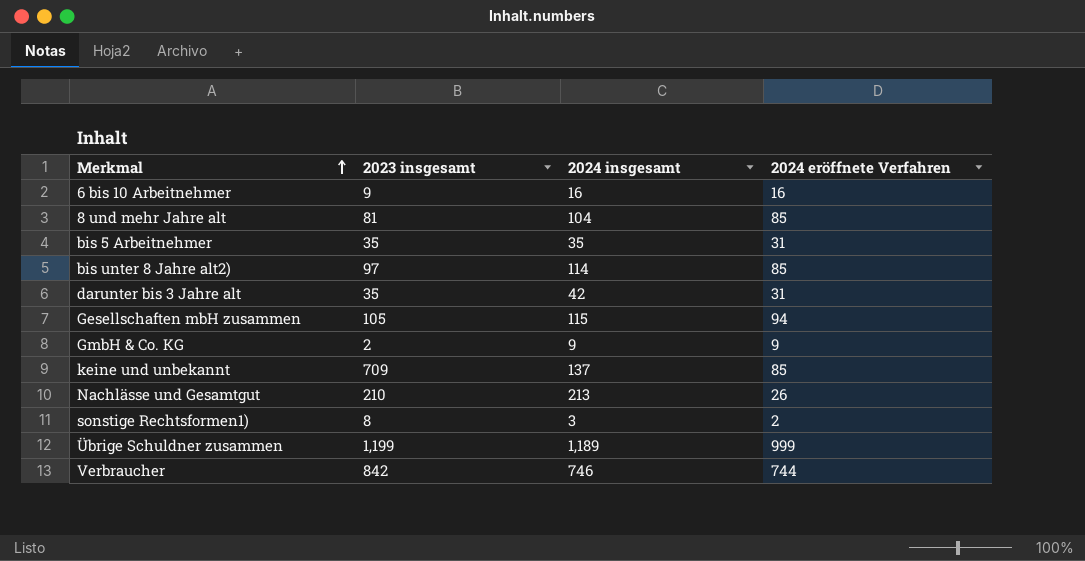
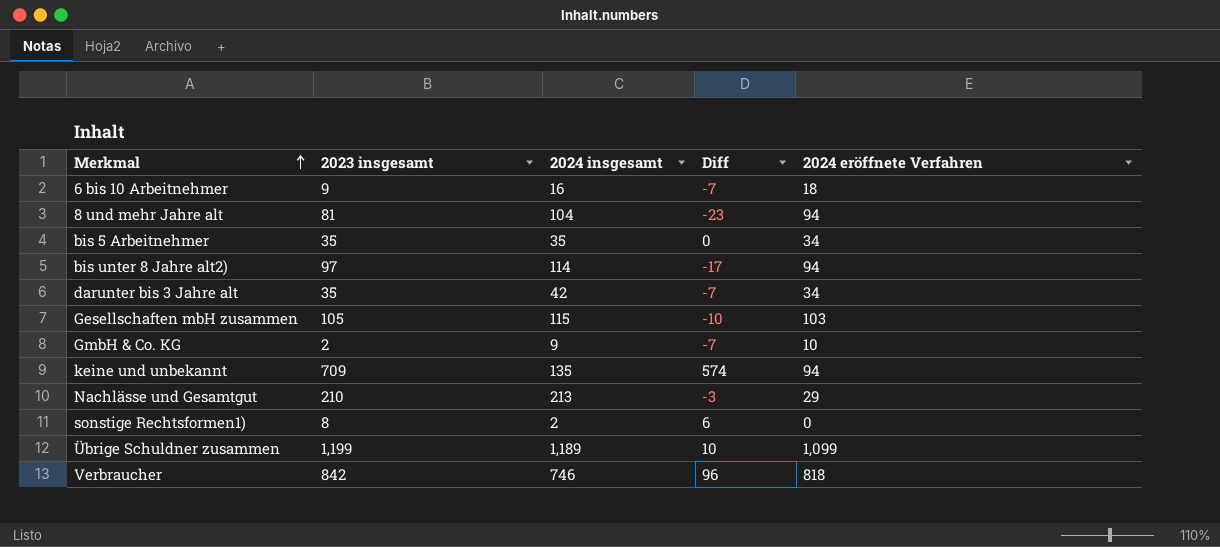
column Diff | formula: none -> [2023 insgesamt] - [2024 insgesamt]
6 bis 10 Arbeitnehmer | 2024 eröffnete Verfahren: 16 -> 18
8 und mehr Jahre alt | 2024 eröffnete Verfahren: 85 -> 94
bis 5 Arbeitnehmer | 2024 eröffnete Verfahren: 31 -> 34
bis unter 8 Jahre alt2) | 2024 eröffnete Verfahren: 85 -> 94
darunter bis 3 Jahre alt | 2024 eröffnete Verfahren: 31 -> 34
Gesellschaften mbH zusammen | 2024 eröffnete Verfahren: 94 -> 103
GmbH & Co. KG | 2024 eröffnete Verfahren: 9 -> 10
keine und unbekannt | 2024 insgesamt: 137 -> 135
keine und unbekannt | 2024 eröffnete Verfahren: 85 -> 94
Nachlässe und Gesamtgut | 2024 eröffnete Verfahren: 26 -> 29
sonstige Rechtsformen1) | 2024 insgesamt: 3 -> 2
sonstige Rechtsformen1) | 2024 eröffnete Verfahren: 2 -> 0
Übrige Schuldner zusammen | 2024 eröffnete Verfahren: 999 -> 1,099
Verbraucher | 2024 eröffnete Verfahren: 744 -> 818

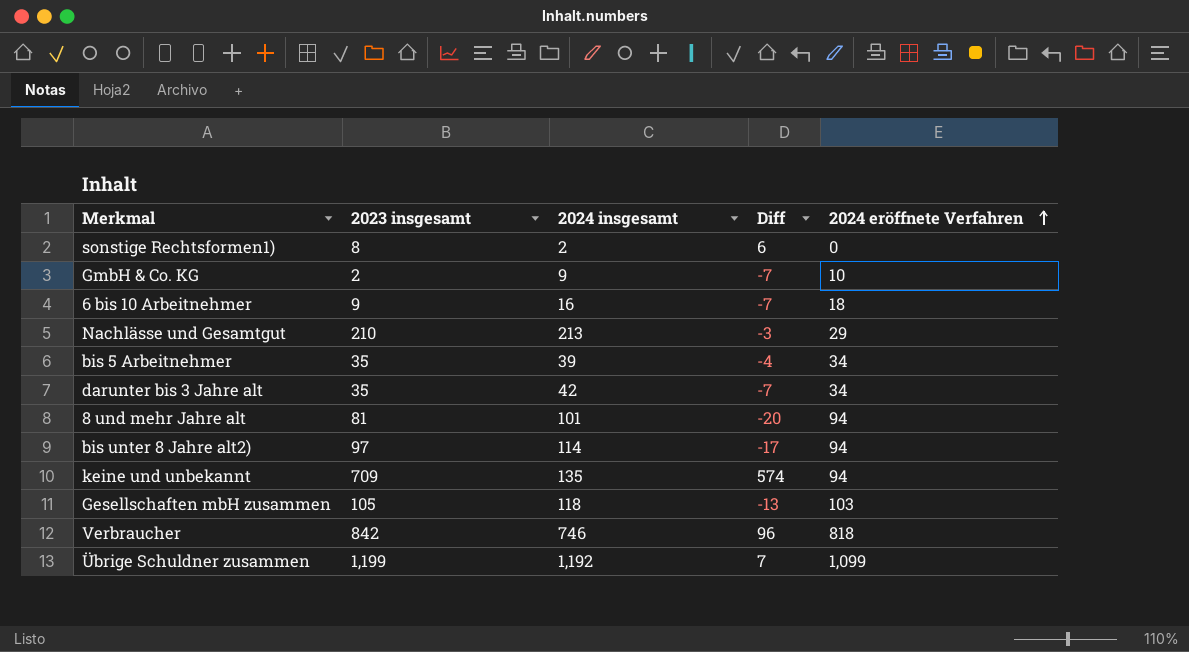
row order: Merkmal ascending -> 2024 eröffnete Verfahren ascending
bis 5 Arbeitnehmer | 2024 insgesamt: 35 -> 39
bis 5 Arbeitnehmer | Diff: 0 -> -4
8 und mehr Jahre alt | 2024 insgesamt: 104 -> 101
8 und mehr Jahre alt | Diff: -23 -> -20
Gesellschaften mbH zusammen | 2024 insgesamt: 115 -> 118
Gesellschaften mbH zusammen | Diff: -10 -> -13
Übrige Schuldner zusammen | 2024 insgesamt: 1,189 -> 1,192
Übrige Schuldner zusammen | Diff: 10 -> 7

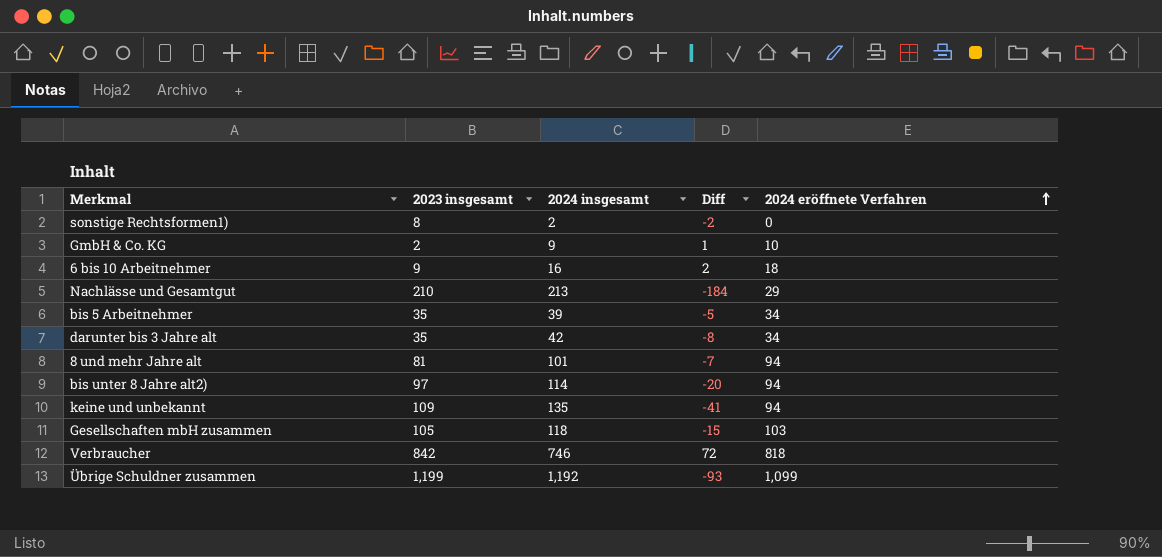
column Diff | formula: [2023 insgesamt] - [2024 insgesamt] -> [2024 eröffnete Verfahren] - [2024 insgesamt]
keine und unbekannt | 2023 insgesamt: 709 -> 109

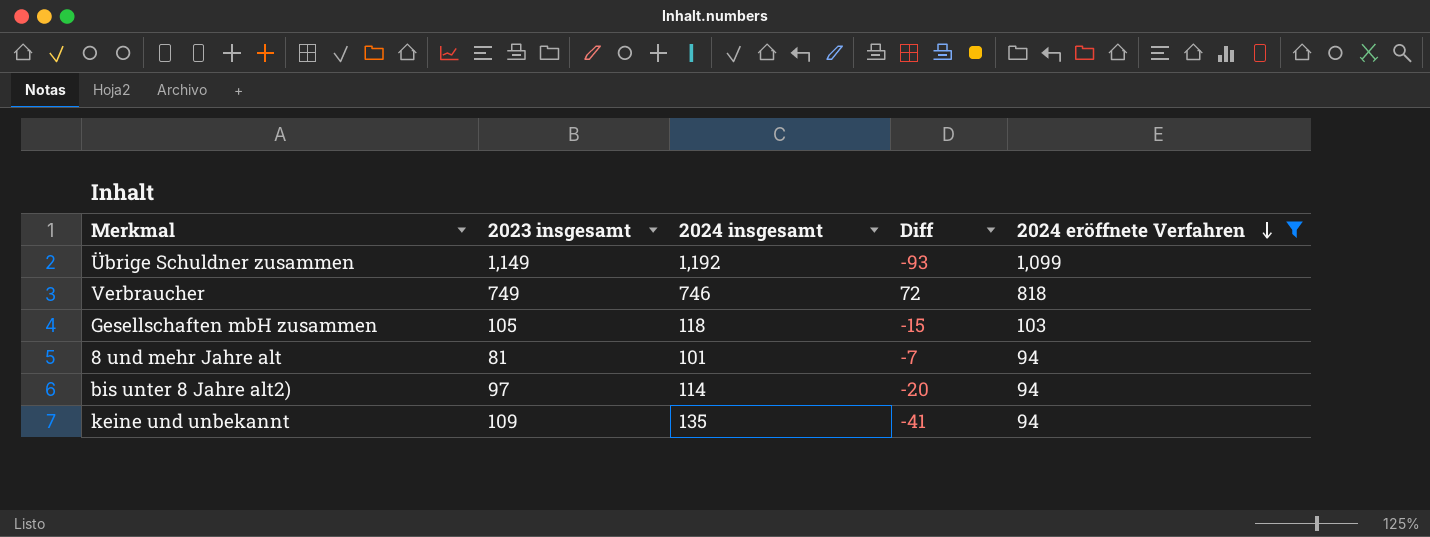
filter: none -> 2024 eröffnete Verfahren >= 94
row order: 2024 eröffnete Verfahren ascending -> 2024 eröffnete Verfahren descending
Übrige Schuldner zusammen | 2023 insgesamt: 1,199 -> 1,149
Verbraucher | 2023 insgesamt: 842 -> 749

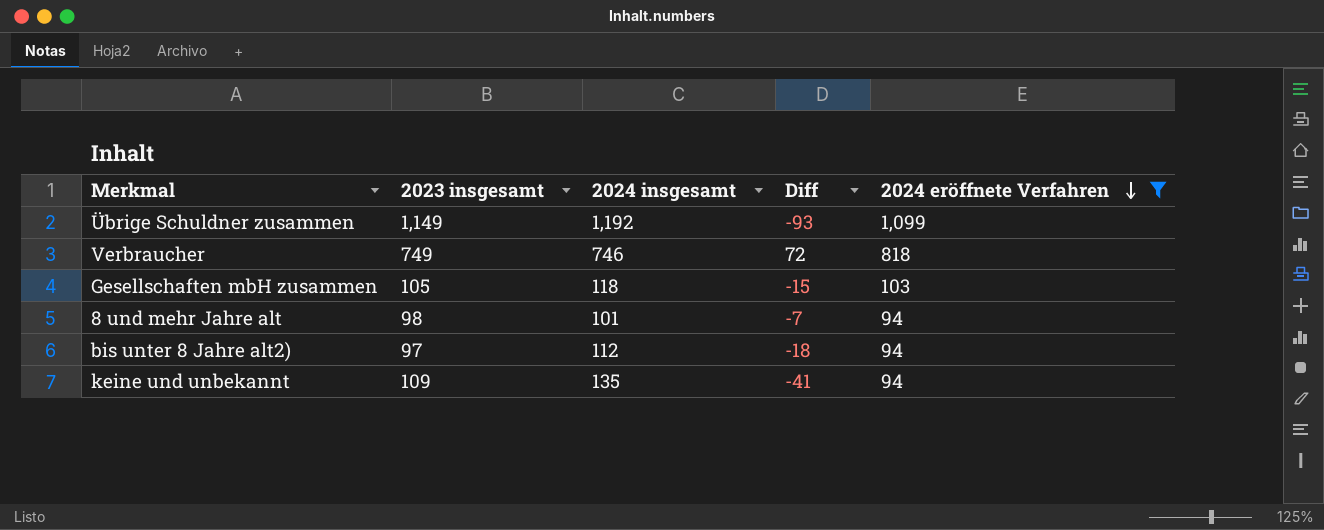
8 und mehr Jahre alt | 2023 insgesamt: 81 -> 98
bis unter 8 Jahre alt2) | 2024 insgesamt: 114 -> 112
bis unter 8 Jahre alt2) | Diff: -20 -> -18

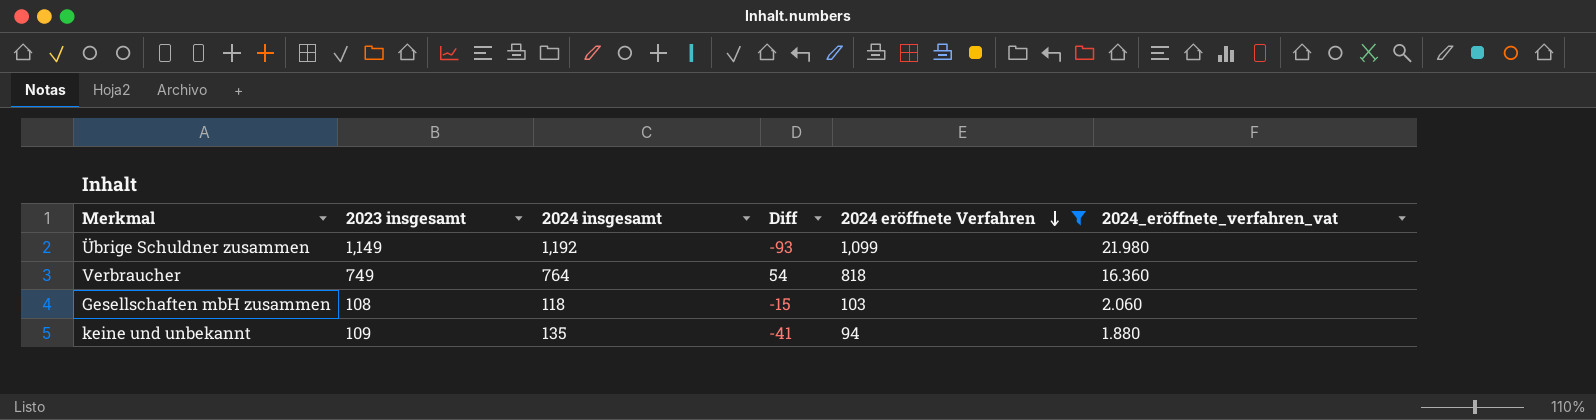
column 2024_eröffnete_verfahren_vat | formula: none -> [2024 eröffnete Verfahren] * 0.02
row 8 und mehr Jahre alt: 98 | 101 | -7 | 94 -> none
row bis unter 8 Jahre alt2): 97 | 112 | -18 | 94 -> none
Verbraucher | 2024 insgesamt: 746 -> 764
Verbraucher | Diff: 72 -> 54
Gesellschaften mbH zusammen | 2023 insgesamt: 105 -> 108

